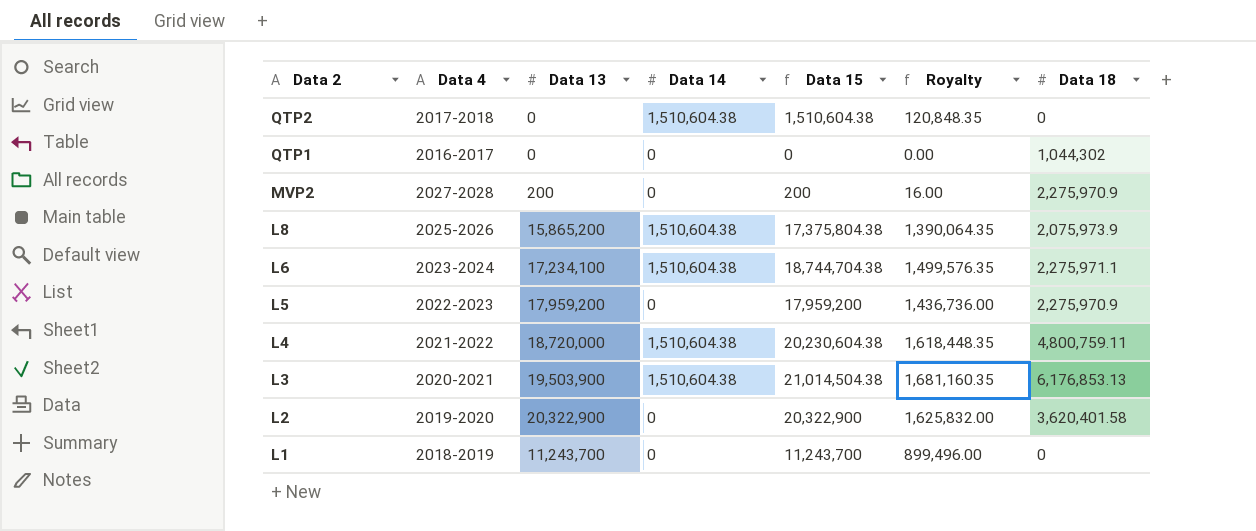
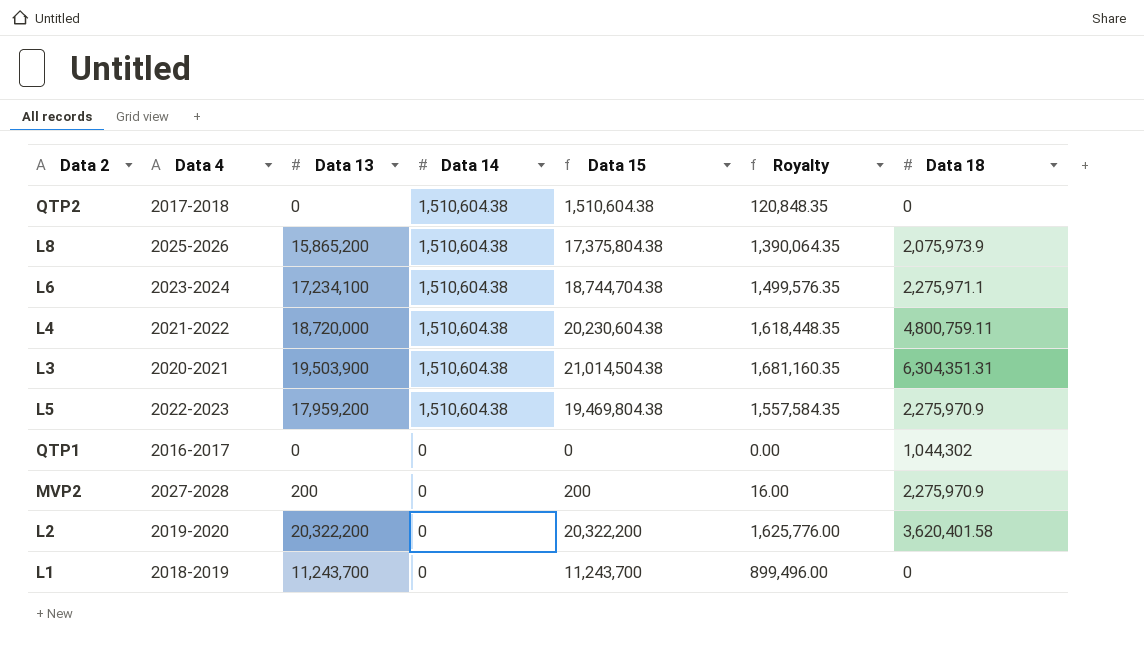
row order: Data 2 descending -> Data 14 descending
L3 | Data 18: 6,176,853.13 -> 6,304,351.31
L5 | Data 14: 0 -> 1,510,604.38
L5 | Data 15: 17,959,200 -> 19,469,804.38
L5 | Royalty: 1,436,736.00 -> 1,557,584.35
L2 | Data 13: 20,322,900 -> 20,322,200
L2 | Data 15: 20,322,900 -> 20,322,200
L2 | Royalty: 1,625,832.00 -> 1,625,776.00

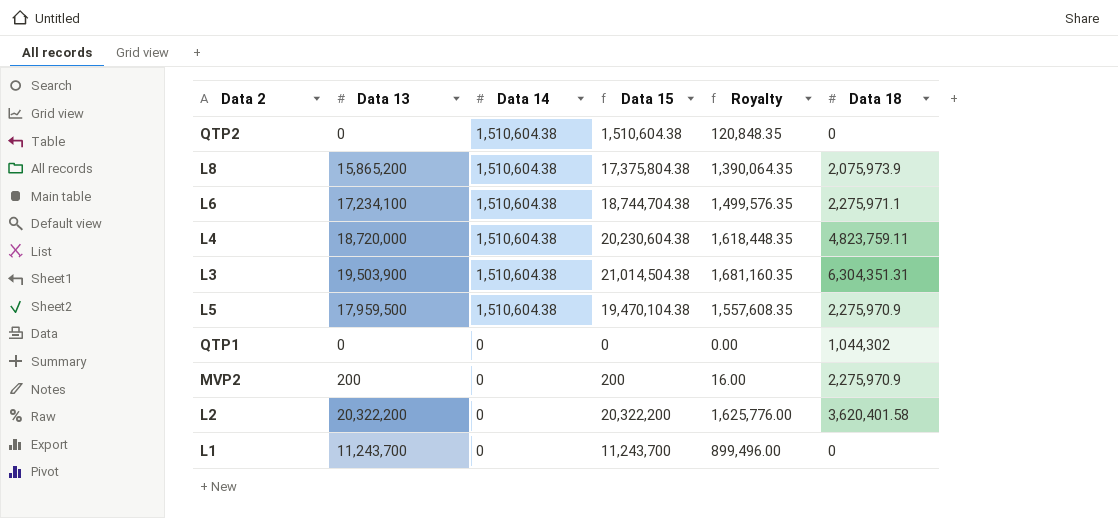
column Data 4 | position: 2 -> none
L4 | Data 18: 4,800,759.11 -> 4,823,759.11
L5 | Data 13: 17,959,200 -> 17,959,500
L5 | Data 15: 19,469,804.38 -> 19,470,104.38
L5 | Royalty: 1,557,584.35 -> 1,557,608.35

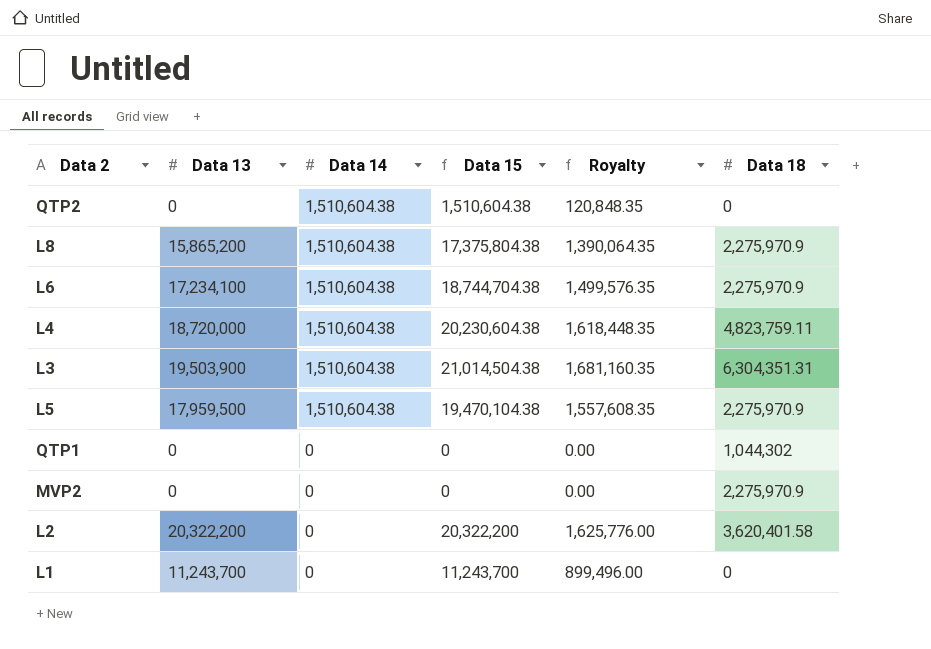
L8 | Data 18: 2,075,973.9 -> 2,275,970.9
L6 | Data 18: 2,275,971.1 -> 2,275,970.9
MVP2 | Data 13: 200 -> 0
MVP2 | Data 15: 200 -> 0
MVP2 | Royalty: 16.00 -> 0.00

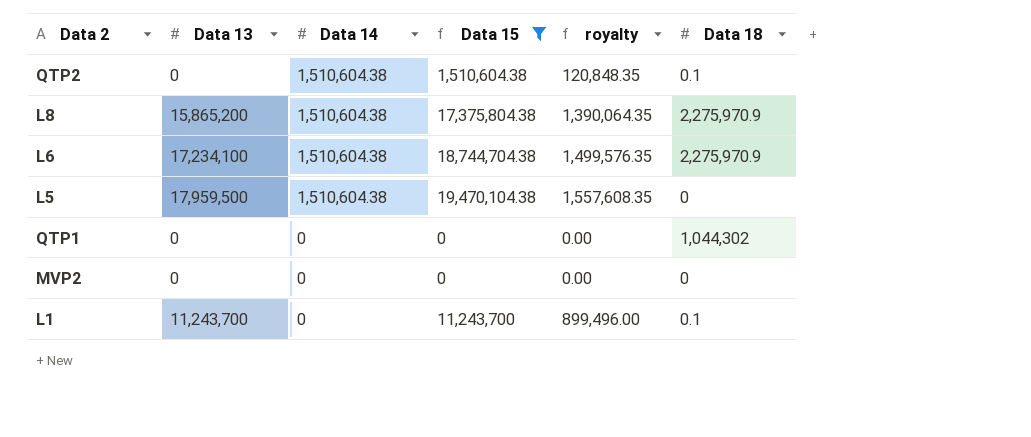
filter: none -> Data 15 <= 19,470,104.38
column name: Royalty -> royalty
QTP2 | Data 18: 0 -> 0.1
L5 | Data 18: 2,275,970.9 -> 0
MVP2 | Data 18: 2,275,970.9 -> 0
L1 | Data 18: 0 -> 0.1

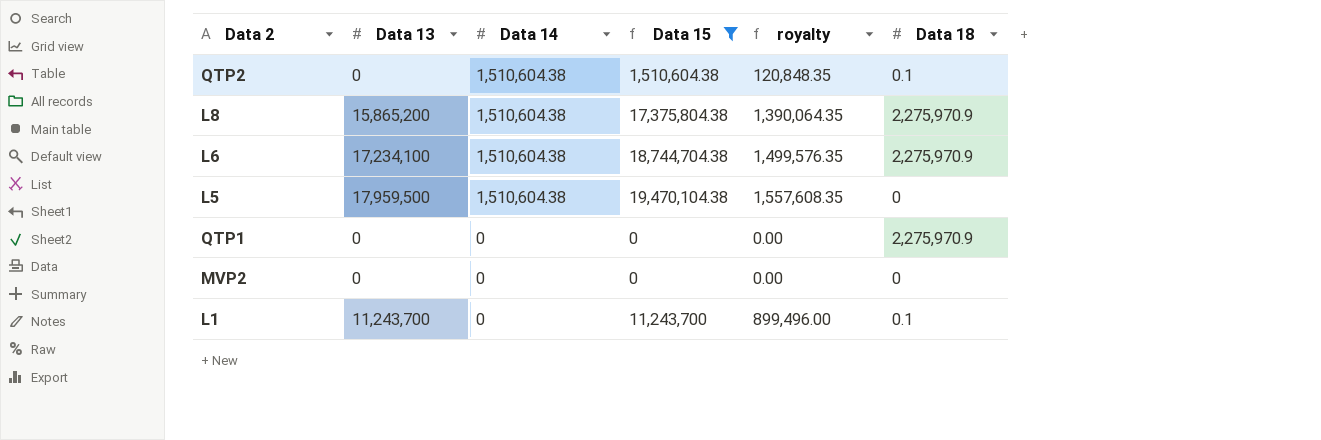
QTP1 | Data 18: 1,044,302 -> 2,275,970.9

